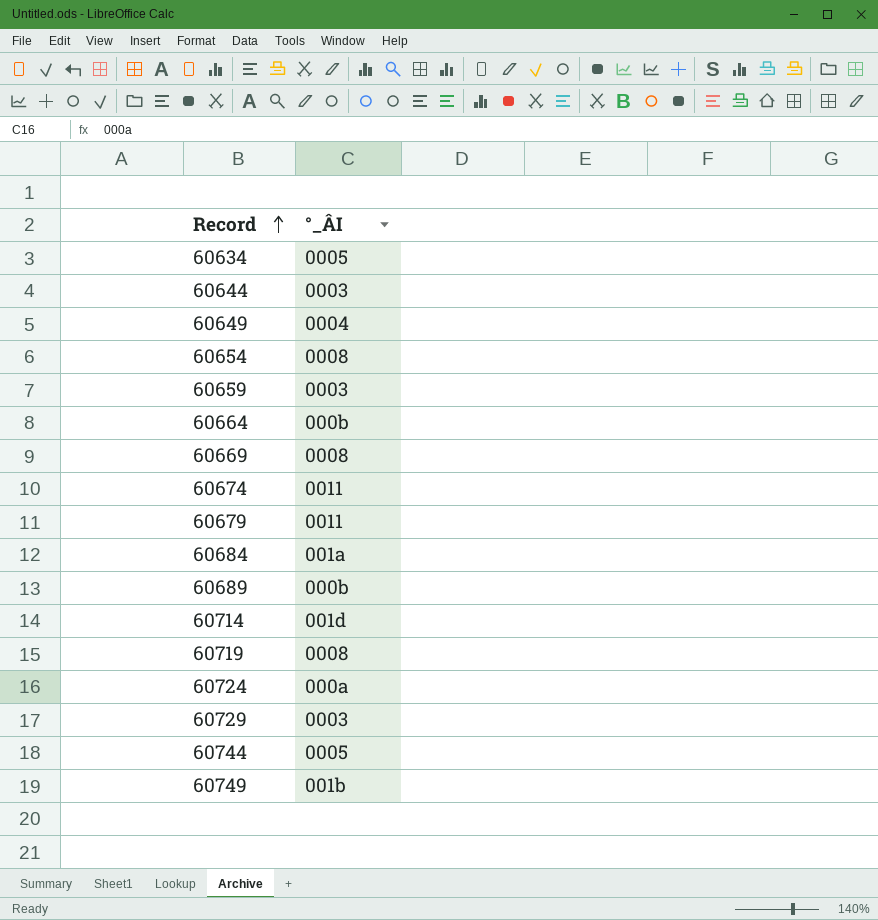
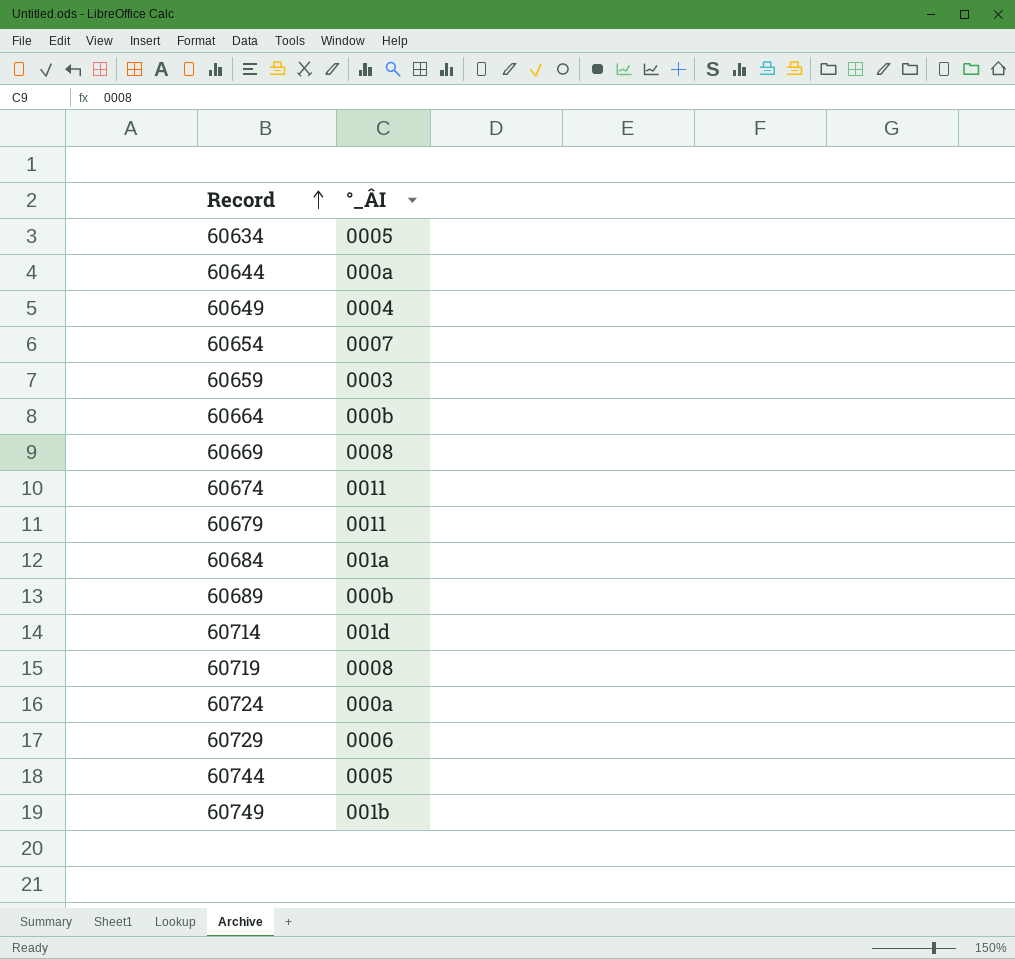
60644 | °_ÂI: 0003 -> 000a
60654 | °_ÂI: 0008 -> 0007
60729 | °_ÂI: 0003 -> 0006

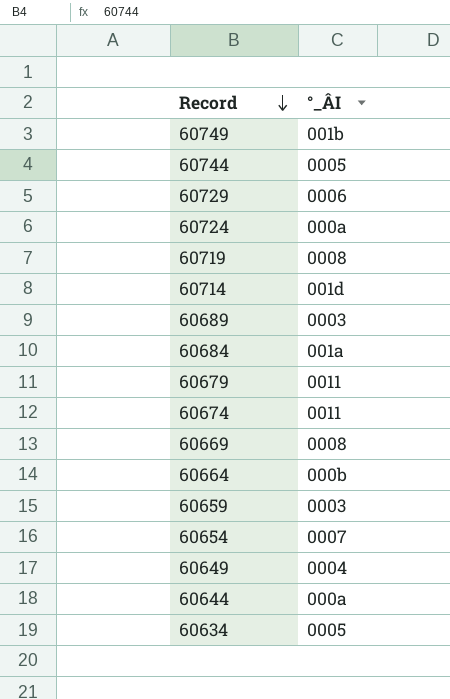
row order: Record ascending -> Record descending
60689 | °_ÂI: 000b -> 0003

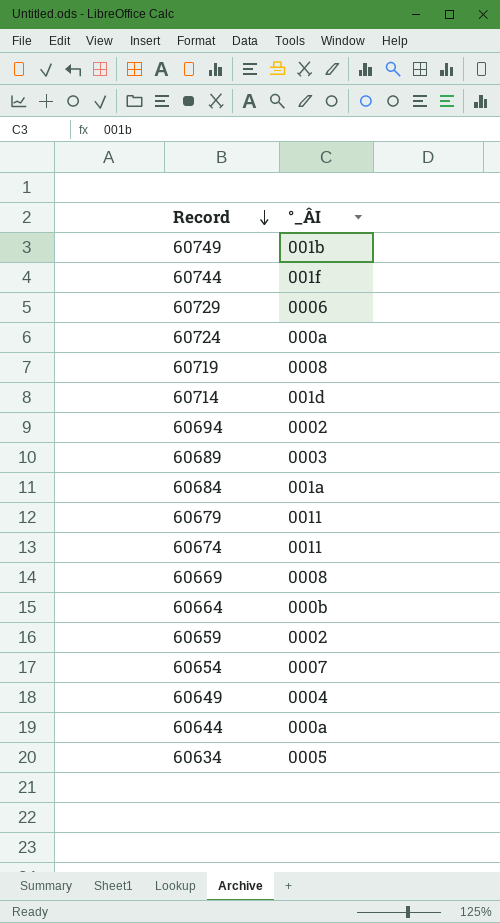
60744 | °_ÂI: 0005 -> 001f
row 60694: none -> 0002
60659 | °_ÂI: 0003 -> 0002

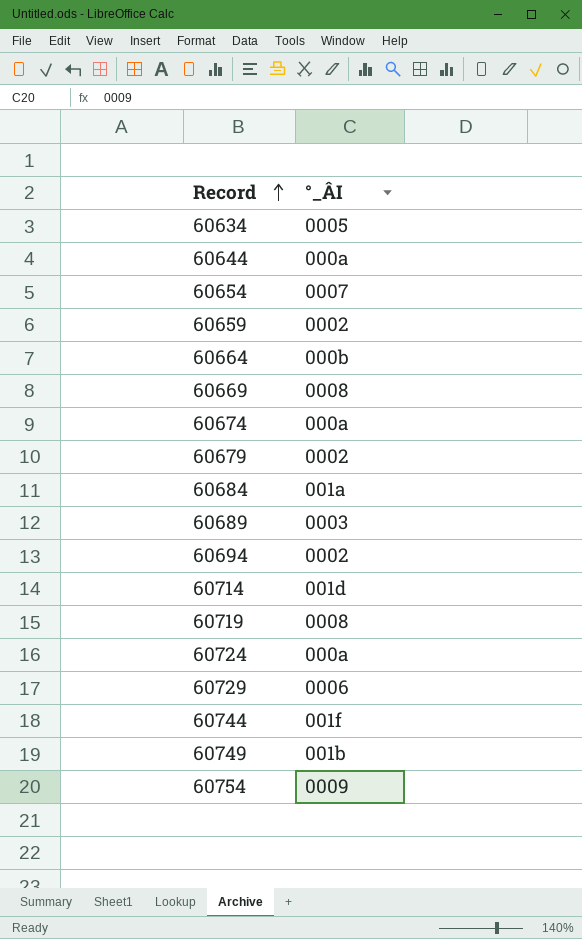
row order: Record descending -> Record ascending
row 60649: 0004 -> none
60674 | °_ÂI: 0011 -> 000a
60679 | °_ÂI: 0011 -> 0002
row 60754: none -> 0009

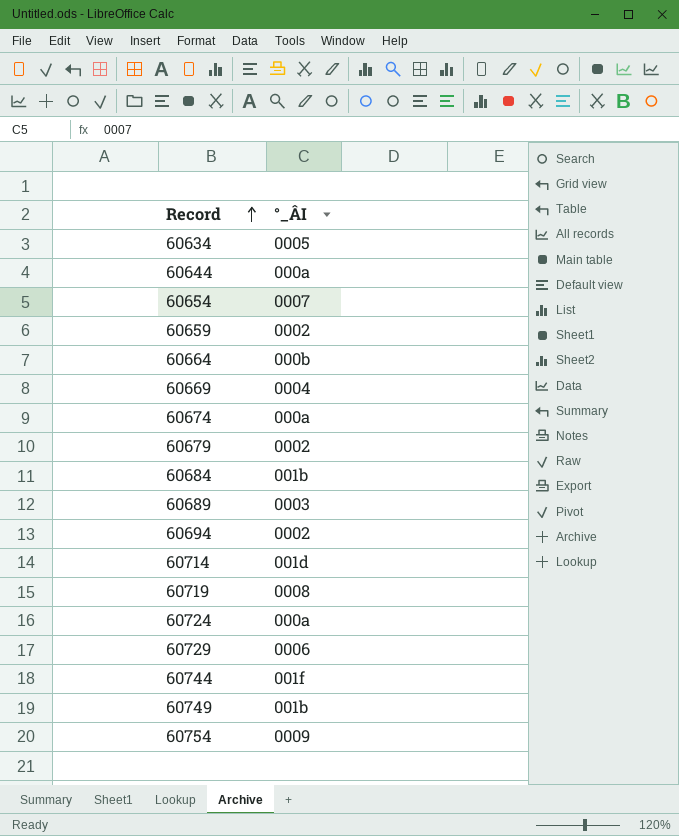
60669 | °_ÂI: 0008 -> 0004
60684 | °_ÂI: 001a -> 001b

